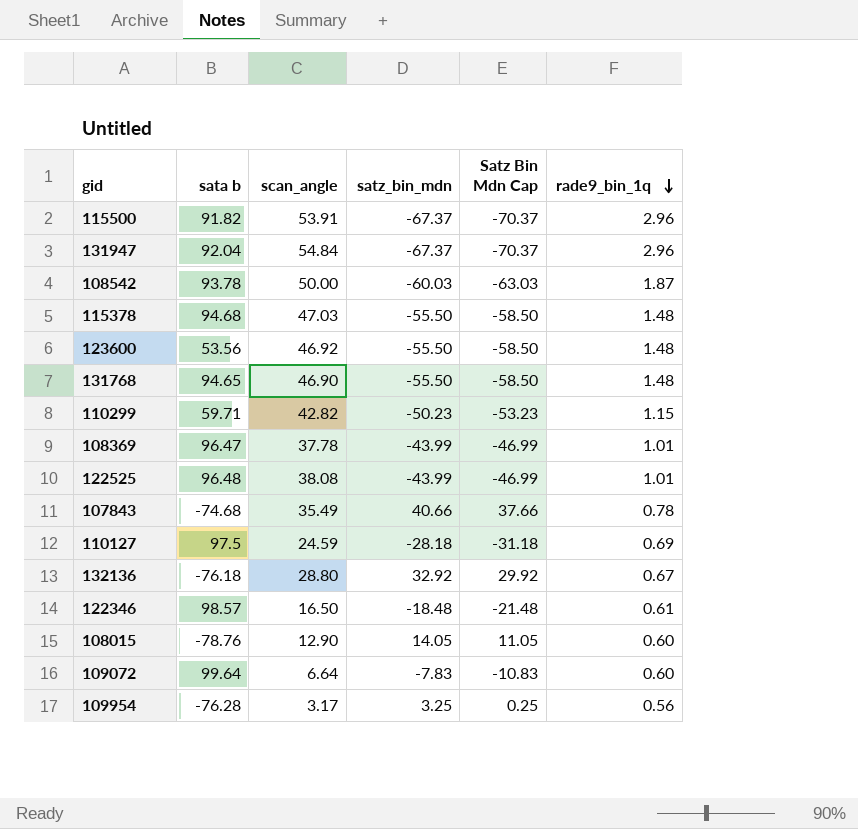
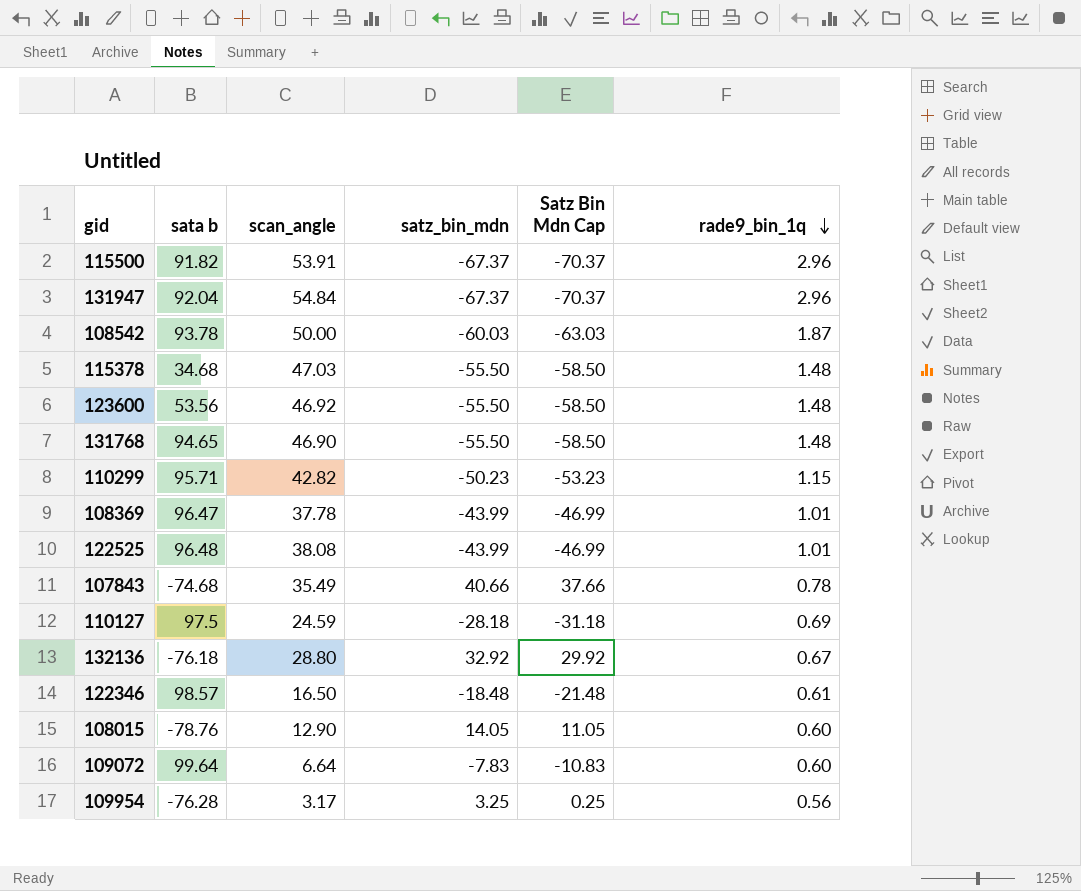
115378 | sata b: 94.68 -> 34.68
110299 | sata b: 59.71 -> 95.71

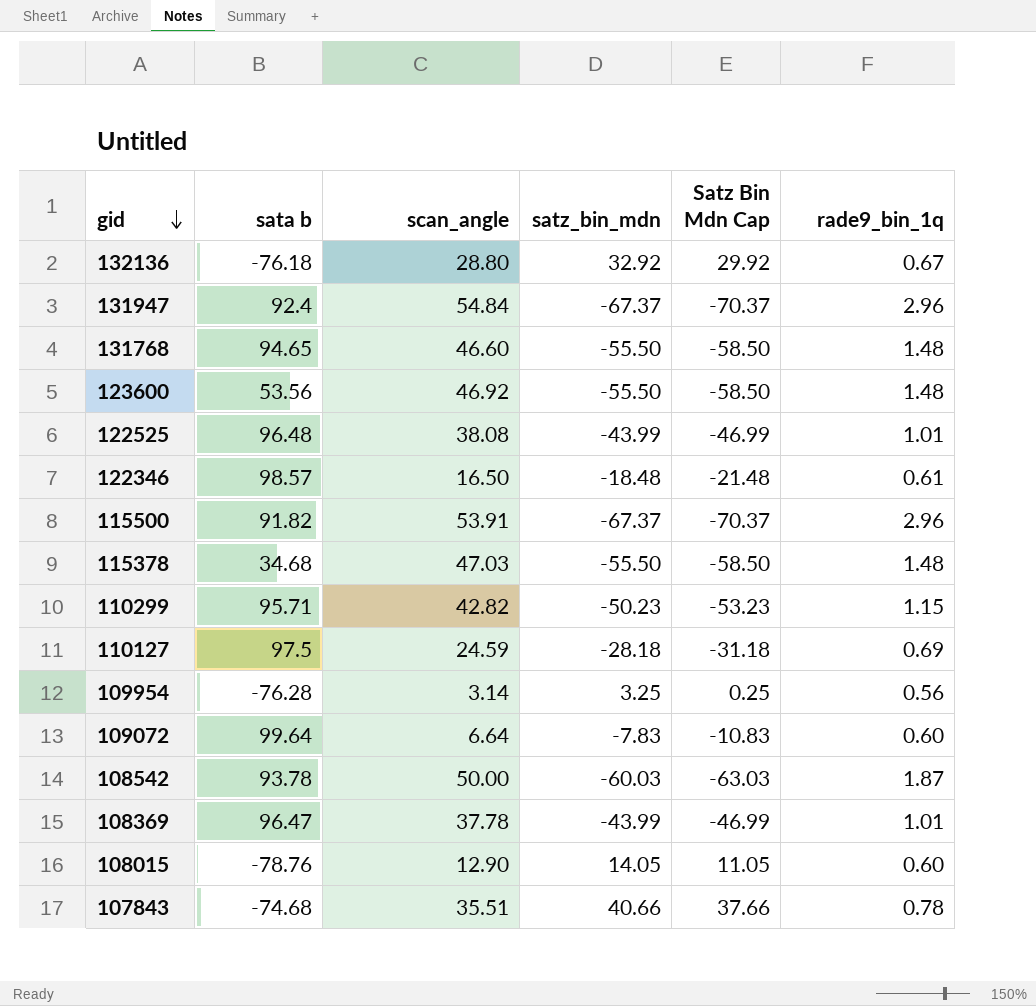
row order: rade9_bin_1q descending -> gid descending
131947 | sata b: 92.04 -> 92.4
131768 | scan_angle: 46.90 -> 46.60
109954 | scan_angle: 3.17 -> 3.14
107843 | scan_angle: 35.49 -> 35.51

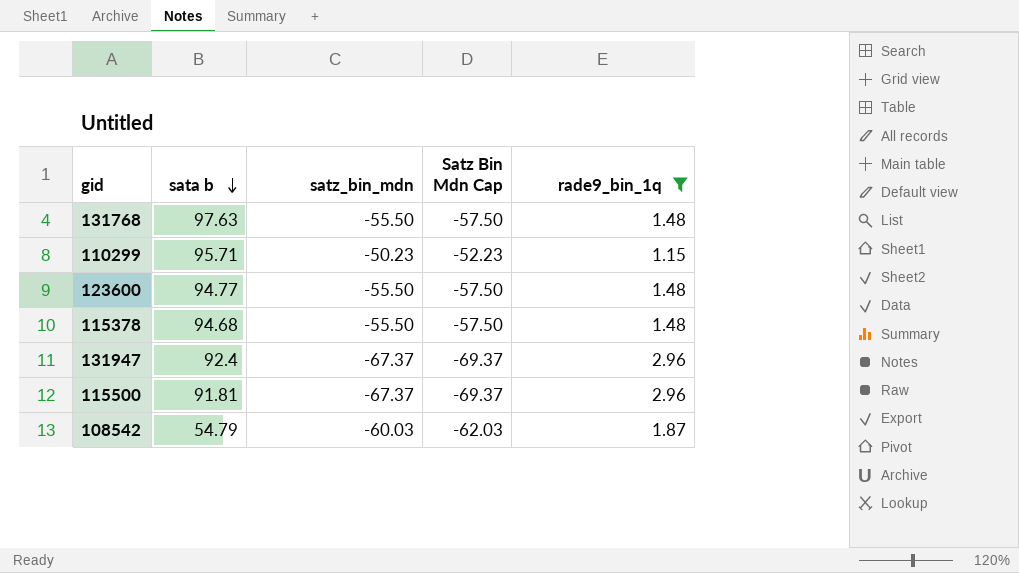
filter: none -> rade9_bin_1q >= 1.15
row order: gid descending -> sata b descending
column scan_angle | position: 3 -> none
column Satz Bin Mdn Cap | formula: [satz_bin_mdn] - 3 -> [satz_bin_mdn] - 2
131768 | sata b: 94.65 -> 97.63
123600 | sata b: 53.56 -> 94.77
115378 | sata b: 34.68 -> 94.68
115500 | sata b: 91.82 -> 91.81
108542 | sata b: 93.78 -> 54.79

